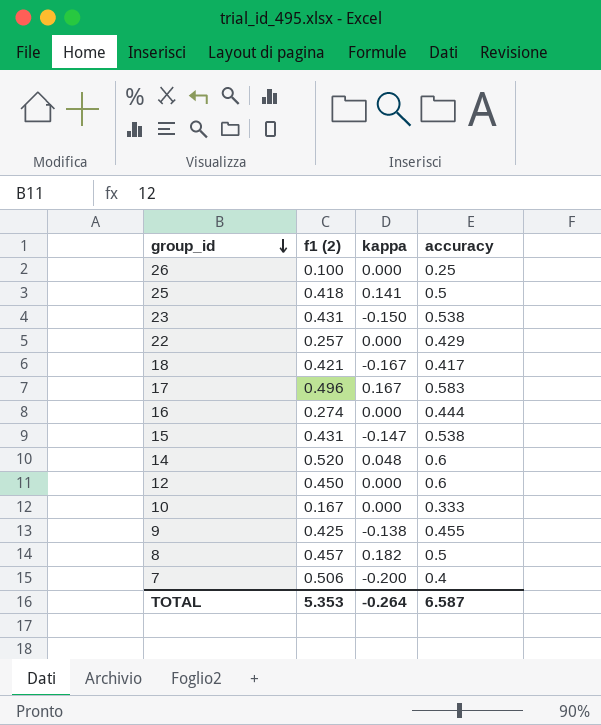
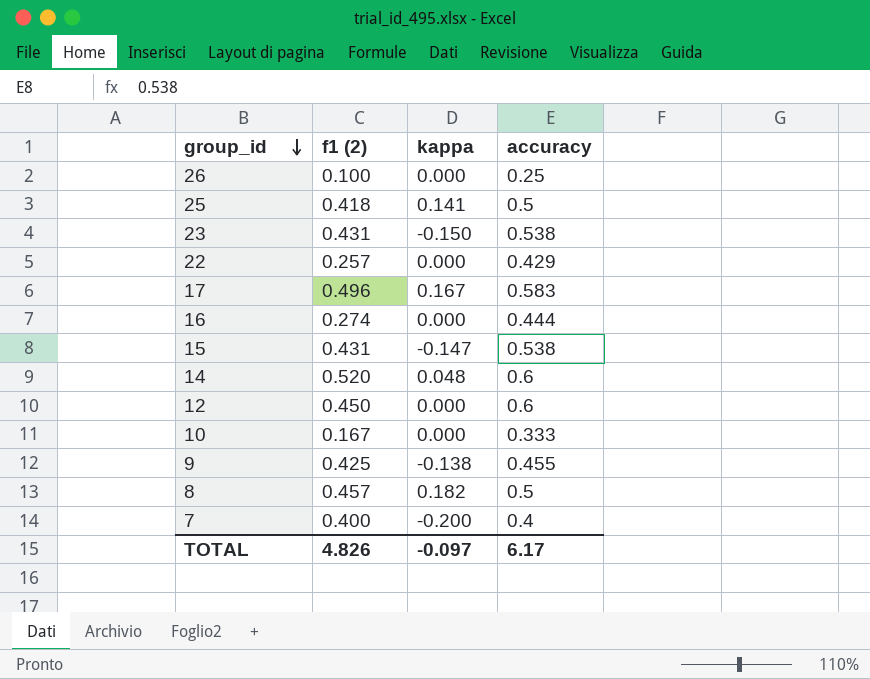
row 18: 0.421 | -0.167 | 0.417 -> none
7 | f1 (2): 0.506 -> 0.400
TOTAL | f1 (2): 5.353 -> 4.826
TOTAL | kappa: -0.264 -> -0.097
TOTAL | accuracy: 6.587 -> 6.17

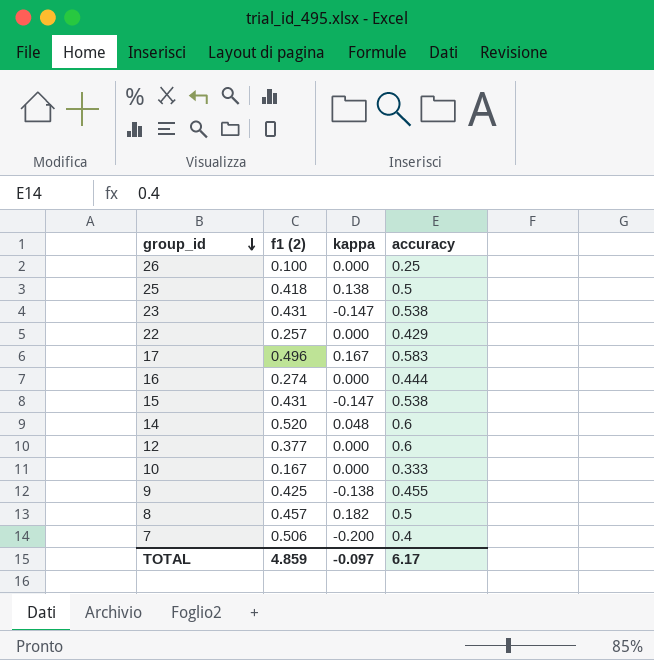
25 | kappa: 0.141 -> 0.138
23 | kappa: -0.150 -> -0.147
12 | f1 (2): 0.450 -> 0.377
7 | f1 (2): 0.400 -> 0.506
TOTAL | f1 (2): 4.826 -> 4.859

